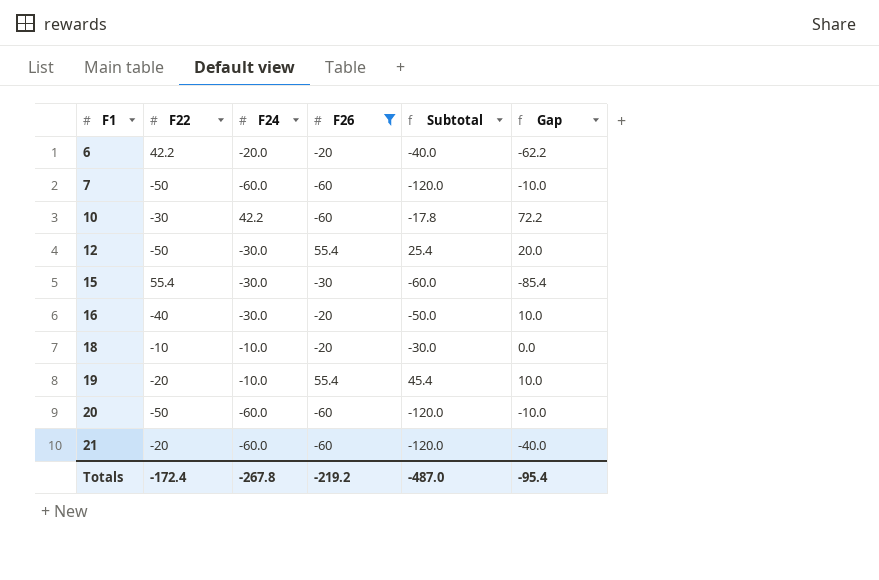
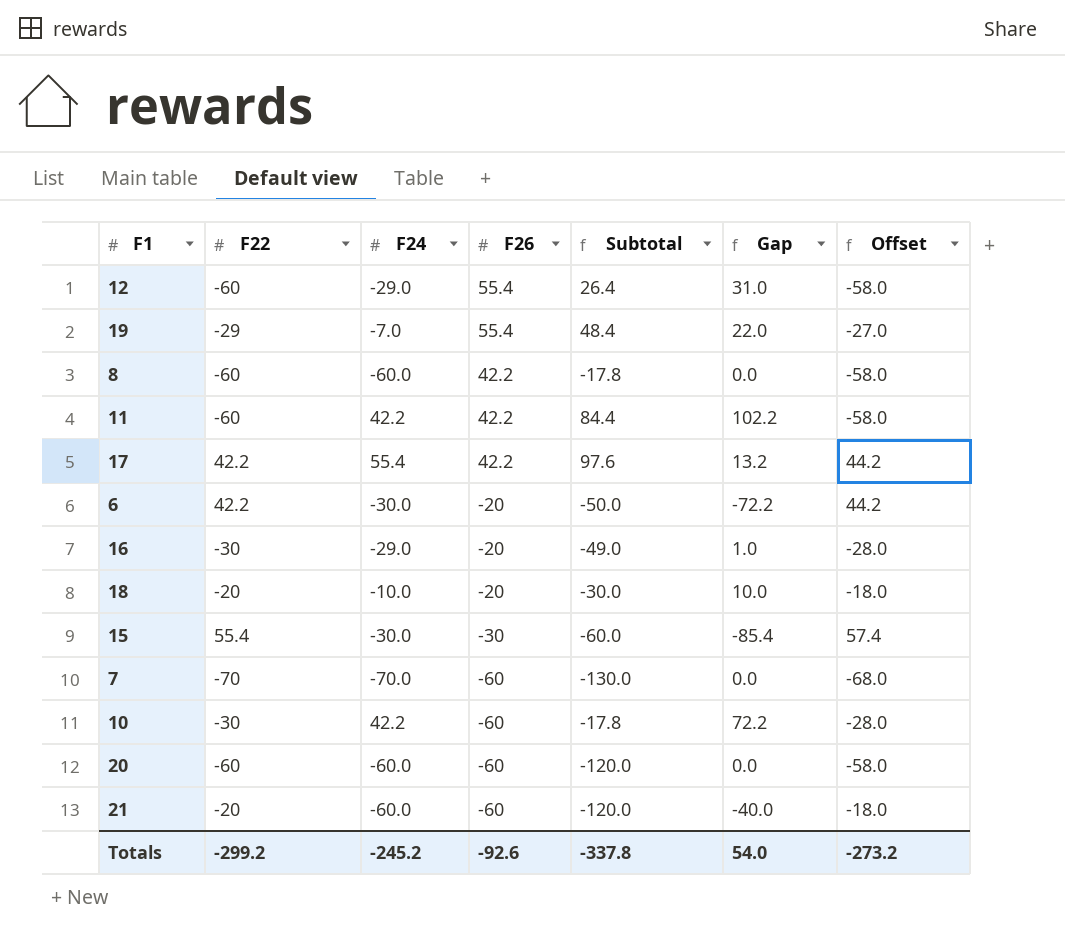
filter: F26 != 42.2 -> none
row order: F1 ascending -> F26 descending
column Offset | formula: none -> [F22] + 2
12 | F22: -50 -> -60
12 | F24: -30.0 -> -29.0
12 | Subtotal: 25.4 -> 26.4
12 | Gap: 20.0 -> 31.0
19 | F22: -20 -> -29
19 | F24: -10.0 -> -7.0
19 | Subtotal: 45.4 -> 48.4
19 | Gap: 10.0 -> 22.0
6 | F24: -20.0 -> -30.0
6 | Subtotal: -40.0 -> -50.0
6 | Gap: -62.2 -> -72.2
16 | F22: -40 -> -30
16 | F24: -30.0 -> -29.0
16 | Subtotal: -50.0 -> -49.0
16 | Gap: 10.0 -> 1.0
18 | F22: -10 -> -20
18 | Gap: 0.0 -> 10.0
7 | F22: -50 -> -70
7 | F24: -60.0 -> -70.0
7 | Subtotal: -120.0 -> -130.0
7 | Gap: -10.0 -> 0.0
20 | F22: -50 -> -60
20 | Gap: -10.0 -> 0.0
Totals | F22: -172.4 -> -299.2
Totals | F24: -267.8 -> -245.2
Totals | F26: -219.2 -> -92.6
Totals | Subtotal: -487.0 -> -337.8
Totals | Gap: -95.4 -> 54.0

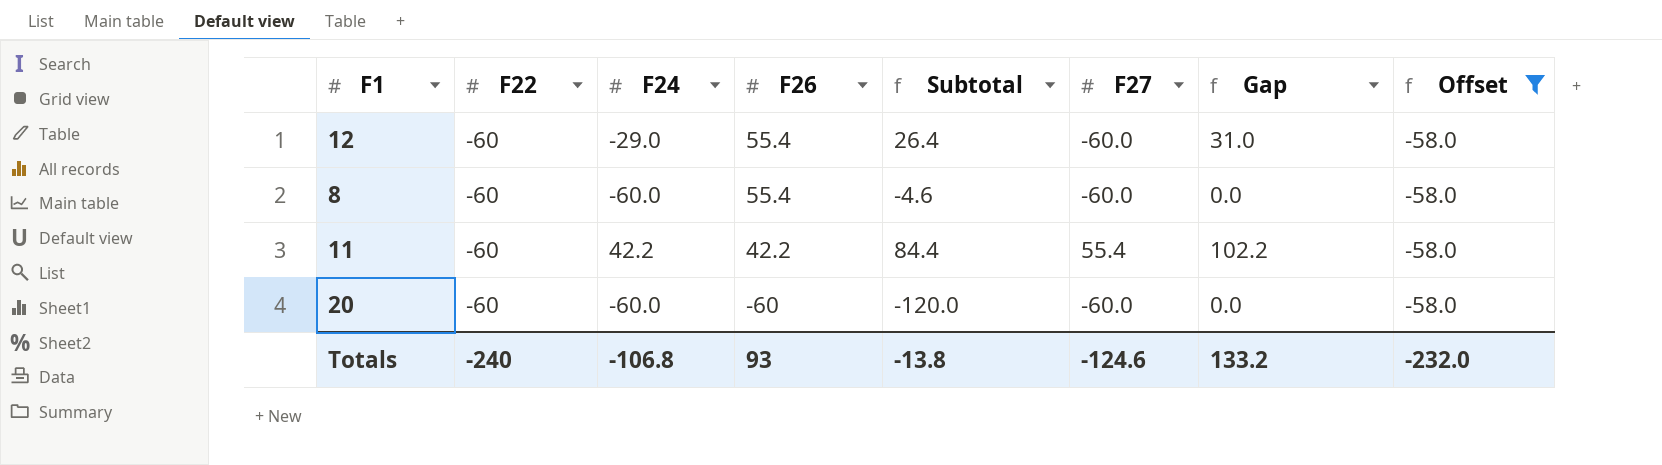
filter: none -> Offset = -58.0
column F27 | position: none -> 6
8 | F26: 42.2 -> 55.4
8 | Subtotal: -17.8 -> -4.6
Totals | F22: -299.2 -> -240
Totals | F24: -245.2 -> -106.8
Totals | F26: -92.6 -> 93
Totals | Subtotal: -337.8 -> -13.8
Totals | Gap: 54.0 -> 133.2
Totals | Offset: -273.2 -> -232.0

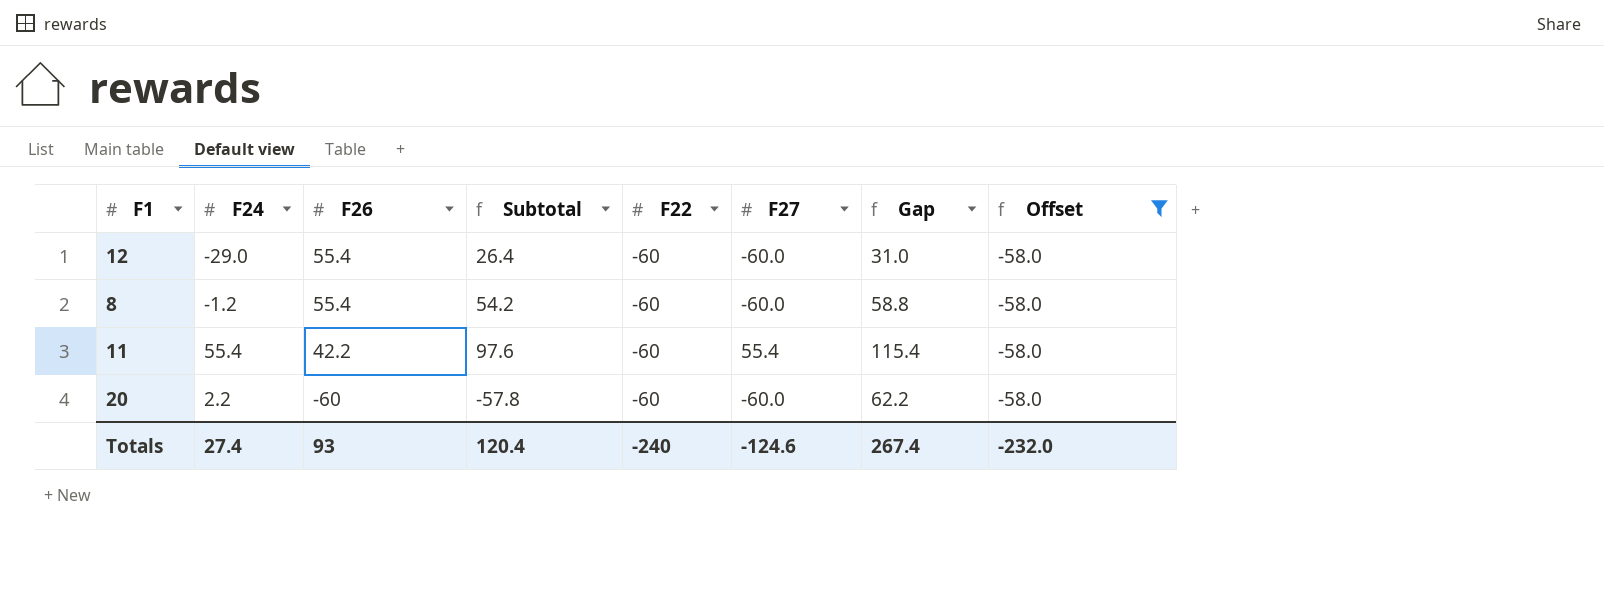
column F22 | position: 2 -> 5
8 | F24: -60.0 -> -1.2
8 | Subtotal: -4.6 -> 54.2
8 | Gap: 0.0 -> 58.8
11 | F24: 42.2 -> 55.4
11 | Subtotal: 84.4 -> 97.6
11 | Gap: 102.2 -> 115.4
20 | F24: -60.0 -> 2.2
20 | Subtotal: -120.0 -> -57.8
20 | Gap: 0.0 -> 62.2
Totals | F24: -106.8 -> 27.4
Totals | Subtotal: -13.8 -> 120.4
Totals | Gap: 133.2 -> 267.4

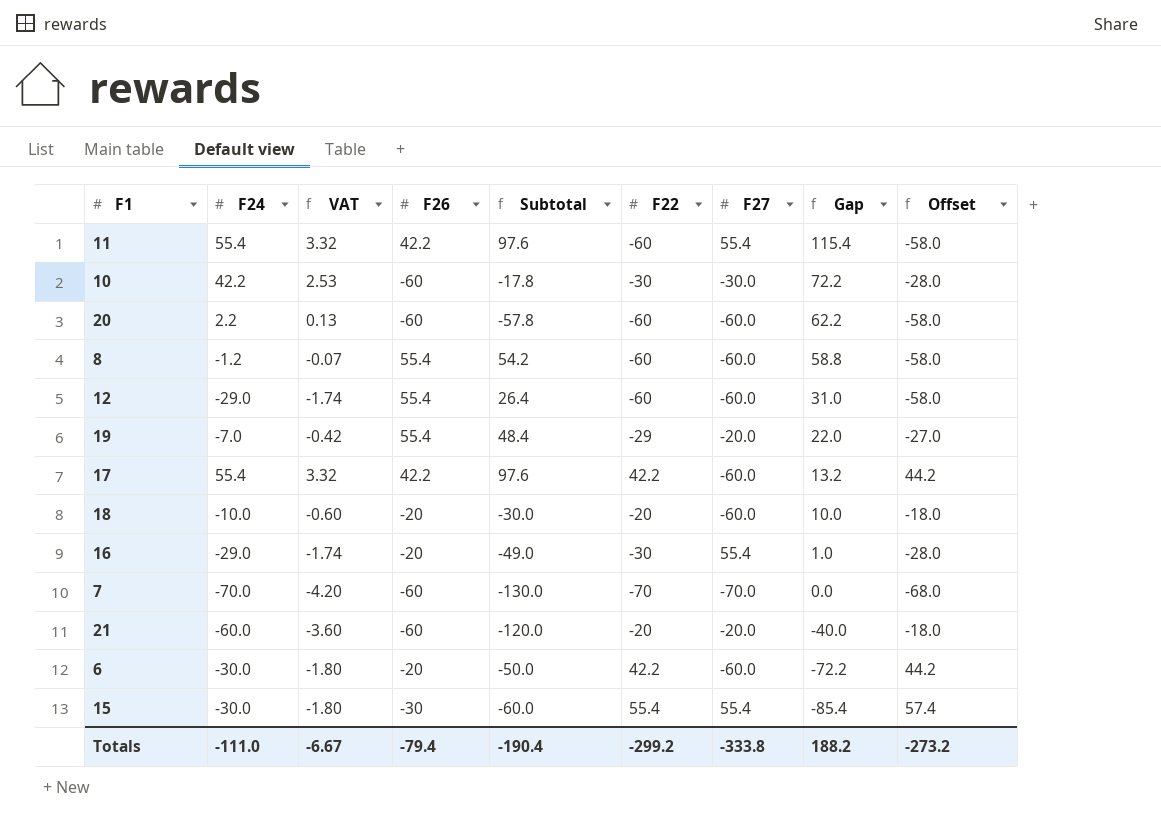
filter: Offset = -58.0 -> none
row order: F26 descending -> Gap descending
column VAT | formula: none -> [F24] * 0.06
Totals | F24: 27.4 -> -111.0
Totals | F26: 93 -> -79.4
Totals | Subtotal: 120.4 -> -190.4
Totals | F22: -240 -> -299.2
Totals | F27: -124.6 -> -333.8
Totals | Gap: 267.4 -> 188.2
Totals | Offset: -232.0 -> -273.2

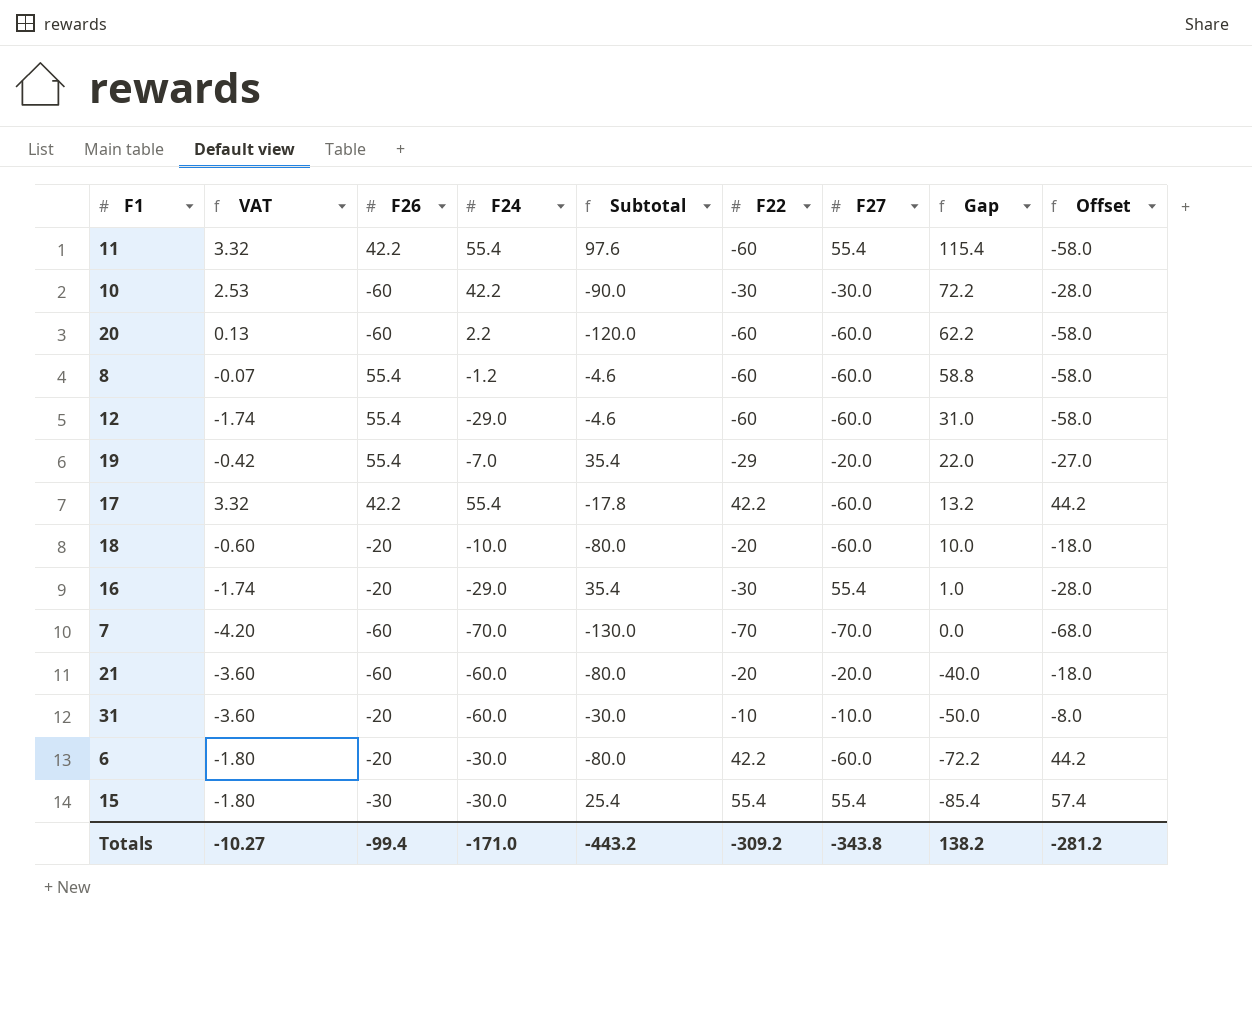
column F24 | position: 2 -> 4
column Subtotal | formula: [F24] + [F26] -> [F26] + [F27]
row 31: none -> -3.60 | -20 | -60.0 | -30.0 | -10 | -10.0 | -50.0 | -8.0
Totals | VAT: -6.67 -> -10.27
Totals | F26: -79.4 -> -99.4
Totals | F24: -111.0 -> -171.0
Totals | Subtotal: -190.4 -> -443.2
Totals | F22: -299.2 -> -309.2
Totals | F27: -333.8 -> -343.8
Totals | Gap: 188.2 -> 138.2
Totals | Offset: -273.2 -> -281.2

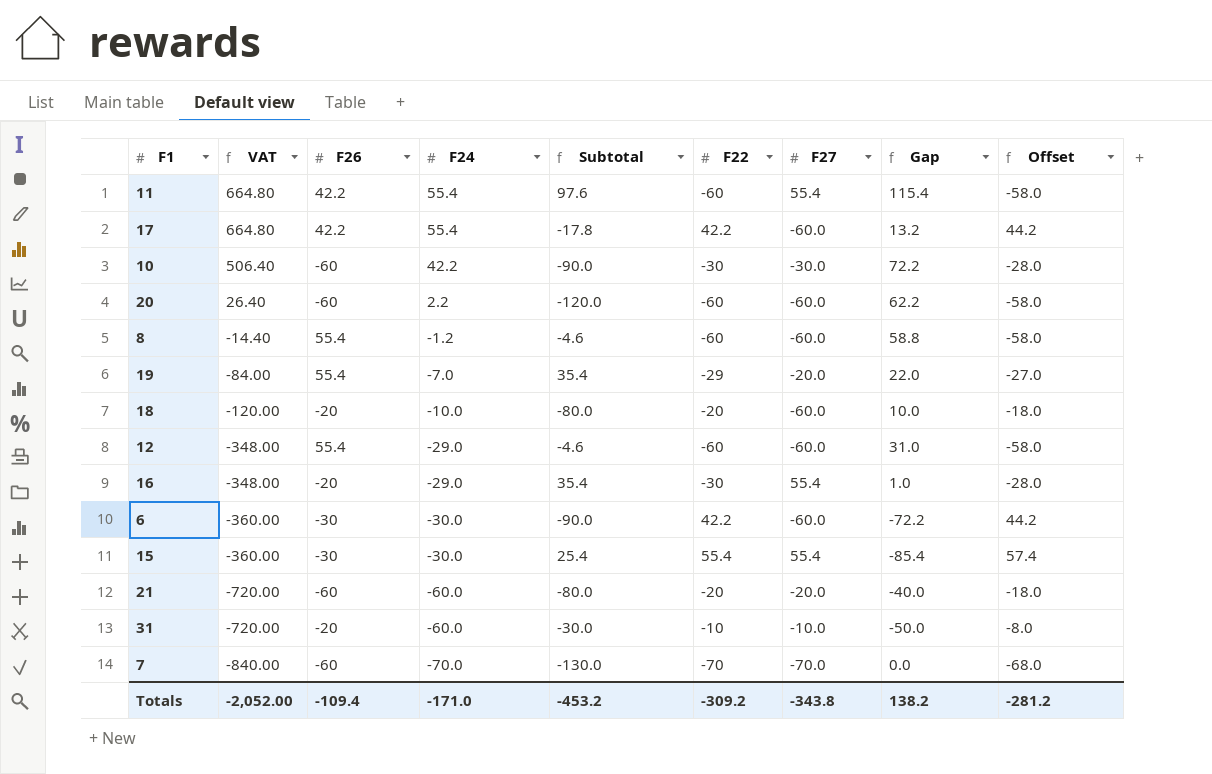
row order: Gap descending -> VAT descending
column VAT | formula: [F24] * 0.06 -> [F24] * 12
6 | F26: -20 -> -30
6 | Subtotal: -80.0 -> -90.0
Totals | VAT: -10.27 -> -2,052.00
Totals | F26: -99.4 -> -109.4
Totals | Subtotal: -443.2 -> -453.2

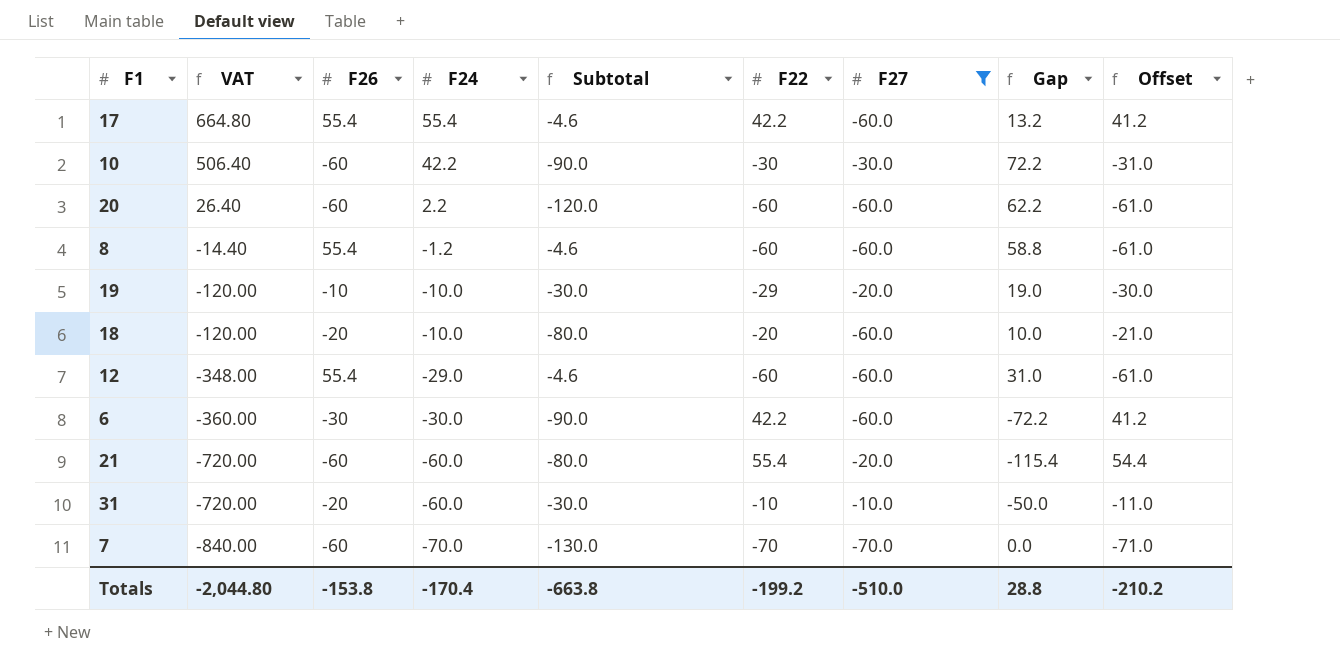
filter: none -> F27 != 55.4
column Offset | formula: [F22] + 2 -> [F22] - 1
17 | F26: 42.2 -> 55.4
17 | Subtotal: -17.8 -> -4.6
19 | VAT: -84.00 -> -120.00
19 | F26: 55.4 -> -10
19 | F24: -7.0 -> -10.0
19 | Subtotal: 35.4 -> -30.0
19 | Gap: 22.0 -> 19.0
21 | F22: -20 -> 55.4
21 | Gap: -40.0 -> -115.4
Totals | VAT: -2,052.00 -> -2,044.80
Totals | F26: -109.4 -> -153.8
Totals | F24: -171.0 -> -170.4
Totals | Subtotal: -453.2 -> -663.8
Totals | F22: -309.2 -> -199.2
Totals | F27: -343.8 -> -510.0
Totals | Gap: 138.2 -> 28.8
Totals | Offset: -281.2 -> -210.2

